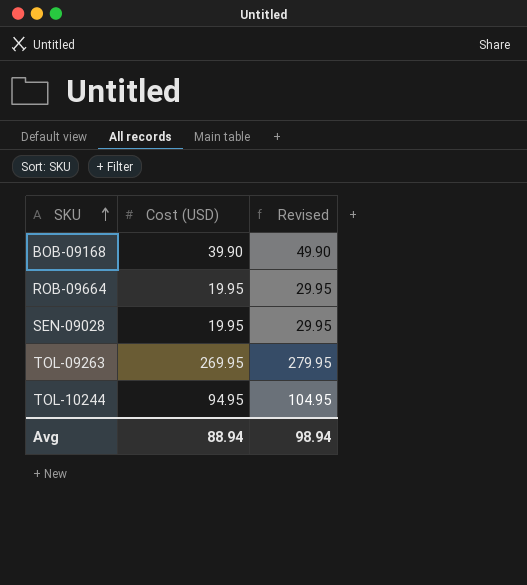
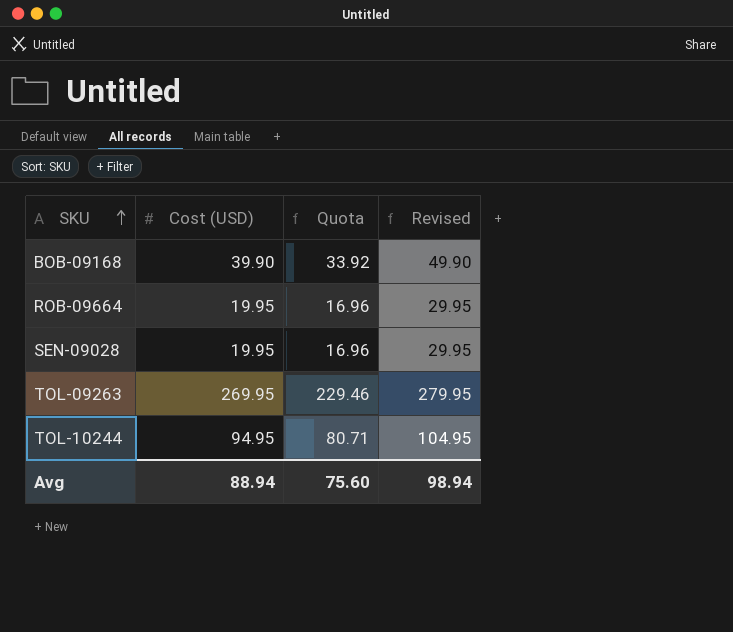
column Quota | formula: none -> [Cost (USD)] * 0.85

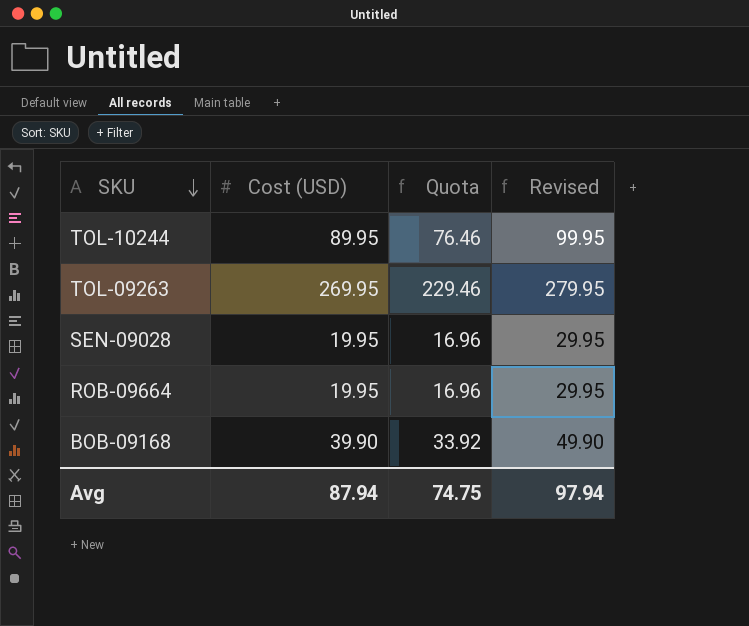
row order: SKU ascending -> SKU descending
TOL-10244 | Cost (USD): 94.95 -> 89.95
TOL-10244 | Quota: 80.71 -> 76.46
TOL-10244 | Revised: 104.95 -> 99.95
Avg | Cost (USD): 88.94 -> 87.94
Avg | Quota: 75.60 -> 74.75
Avg | Revised: 98.94 -> 97.94

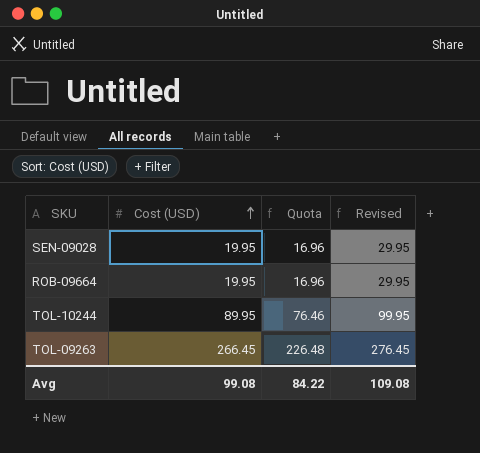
row order: SKU descending -> Cost (USD) ascending
row BOB-09168: 39.90 | 33.92 | 49.90 -> none
TOL-09263 | Cost (USD): 269.95 -> 266.45
TOL-09263 | Quota: 229.46 -> 226.48
TOL-09263 | Revised: 279.95 -> 276.45
Avg | Cost (USD): 87.94 -> 99.08
Avg | Quota: 74.75 -> 84.22
Avg | Revised: 97.94 -> 109.08

